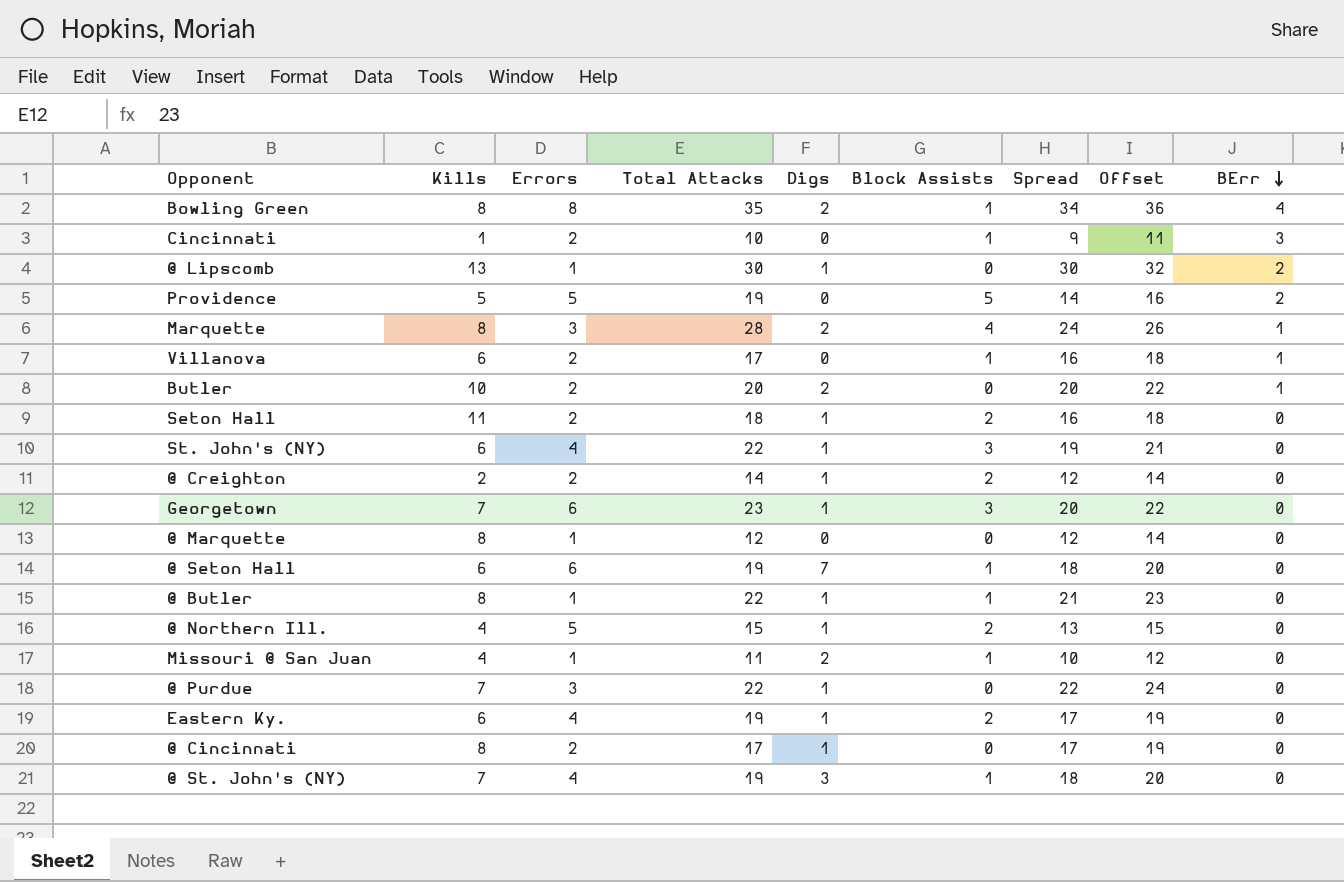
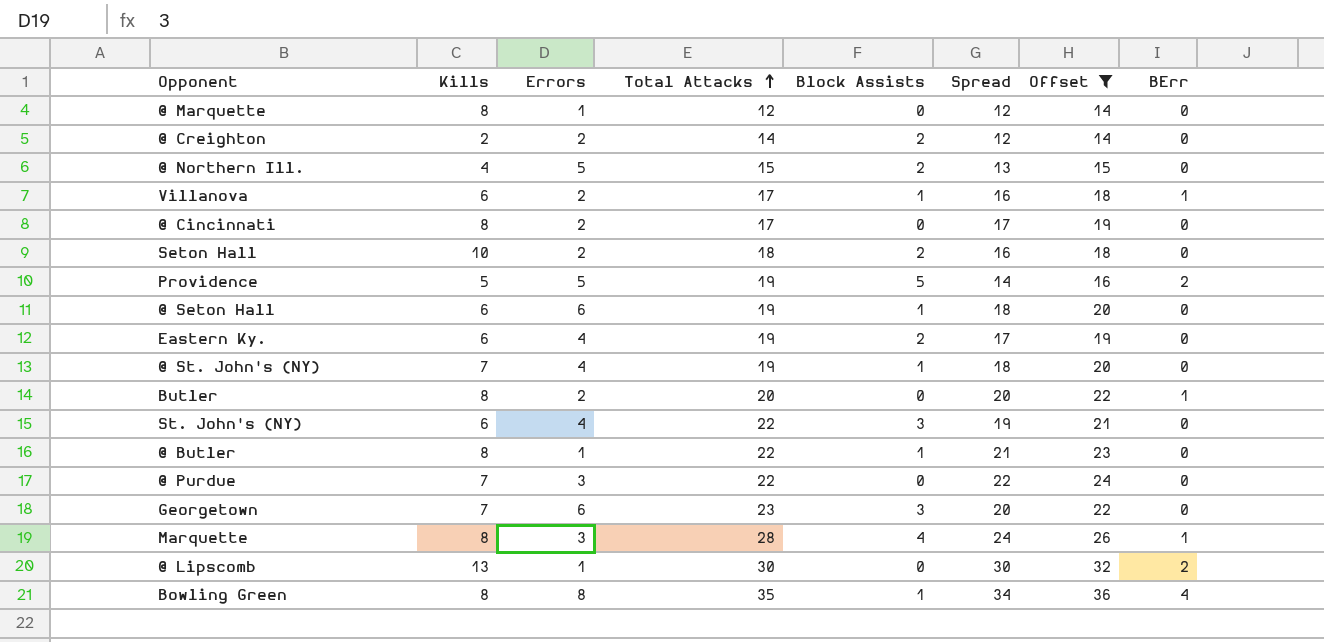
filter: none -> Offset >= 14
row order: BErr descending -> Total Attacks ascending
column Digs | position: 5 -> none
Seton Hall | Kills: 11 -> 10
Butler | Kills: 10 -> 8

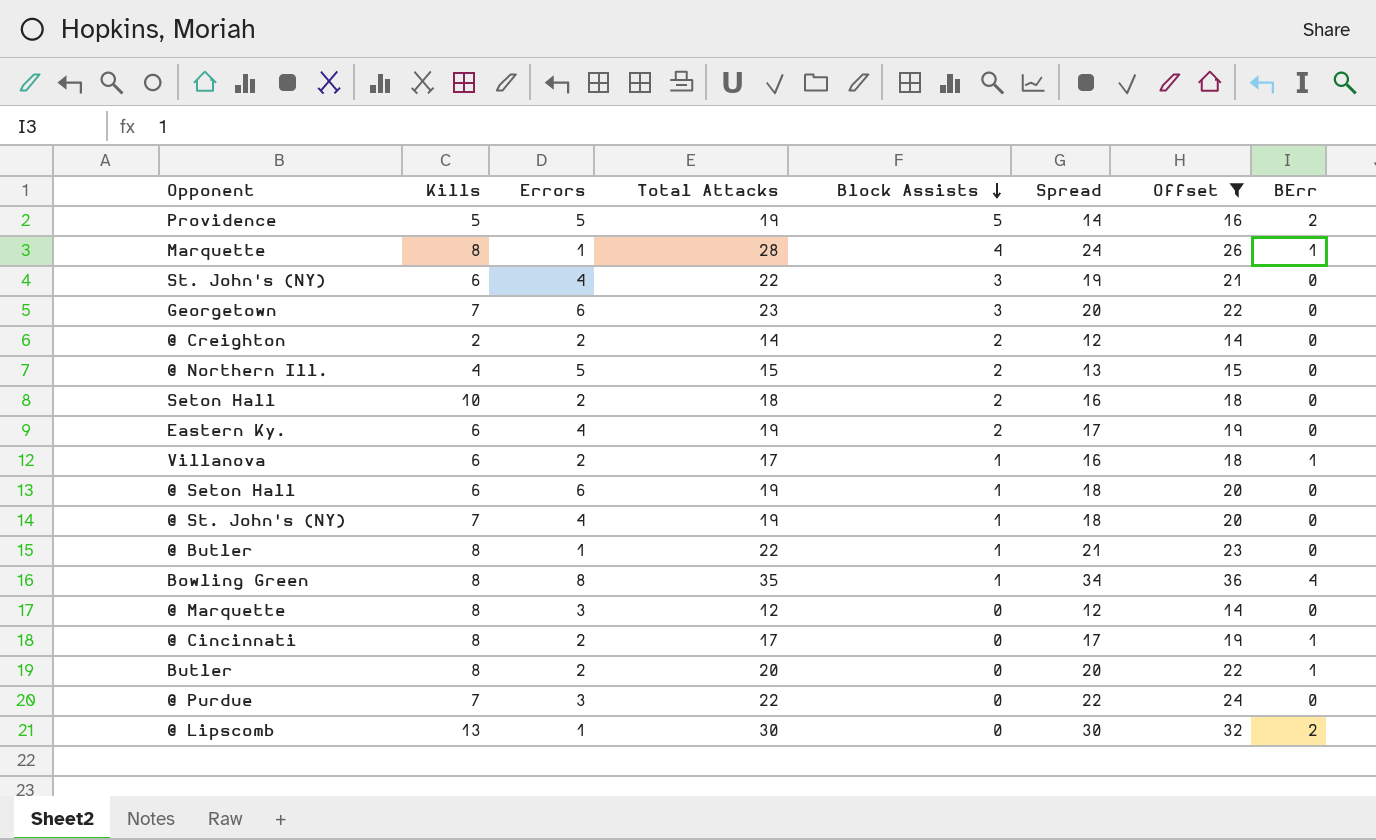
row order: Total Attacks ascending -> Block Assists descending
Marquette | Errors: 3 -> 1
@ Marquette | Errors: 1 -> 3
@ Cincinnati | BErr: 0 -> 1

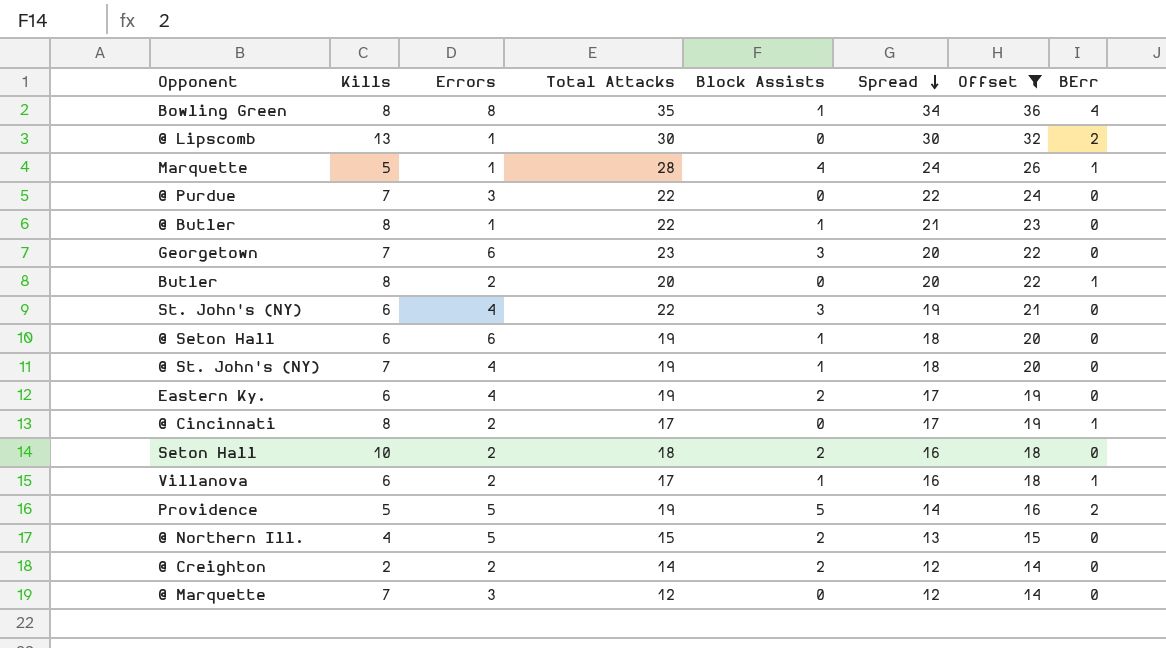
row order: Block Assists descending -> Spread descending
Marquette | Kills: 8 -> 5
@ Marquette | Kills: 8 -> 7

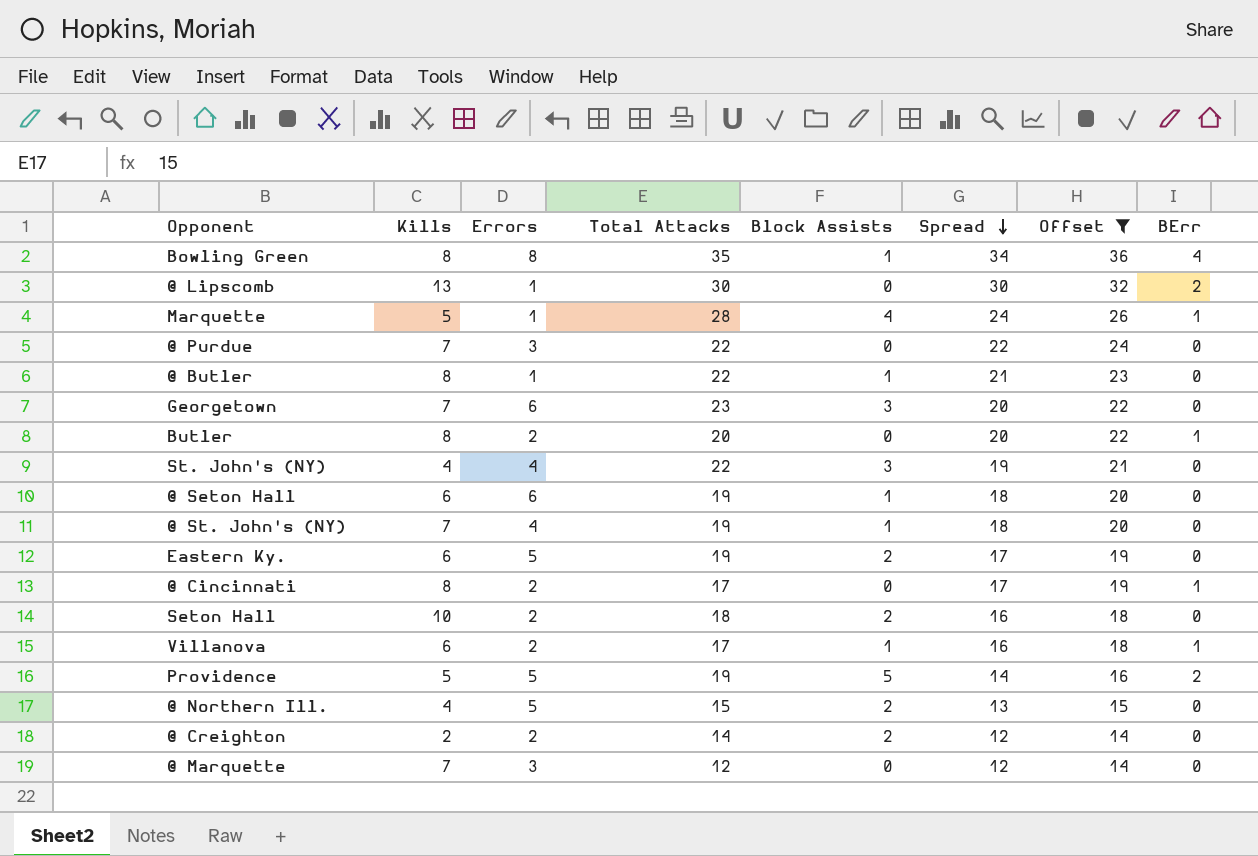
St. John's (NY) | Kills: 6 -> 4
Eastern Ky. | Errors: 4 -> 5

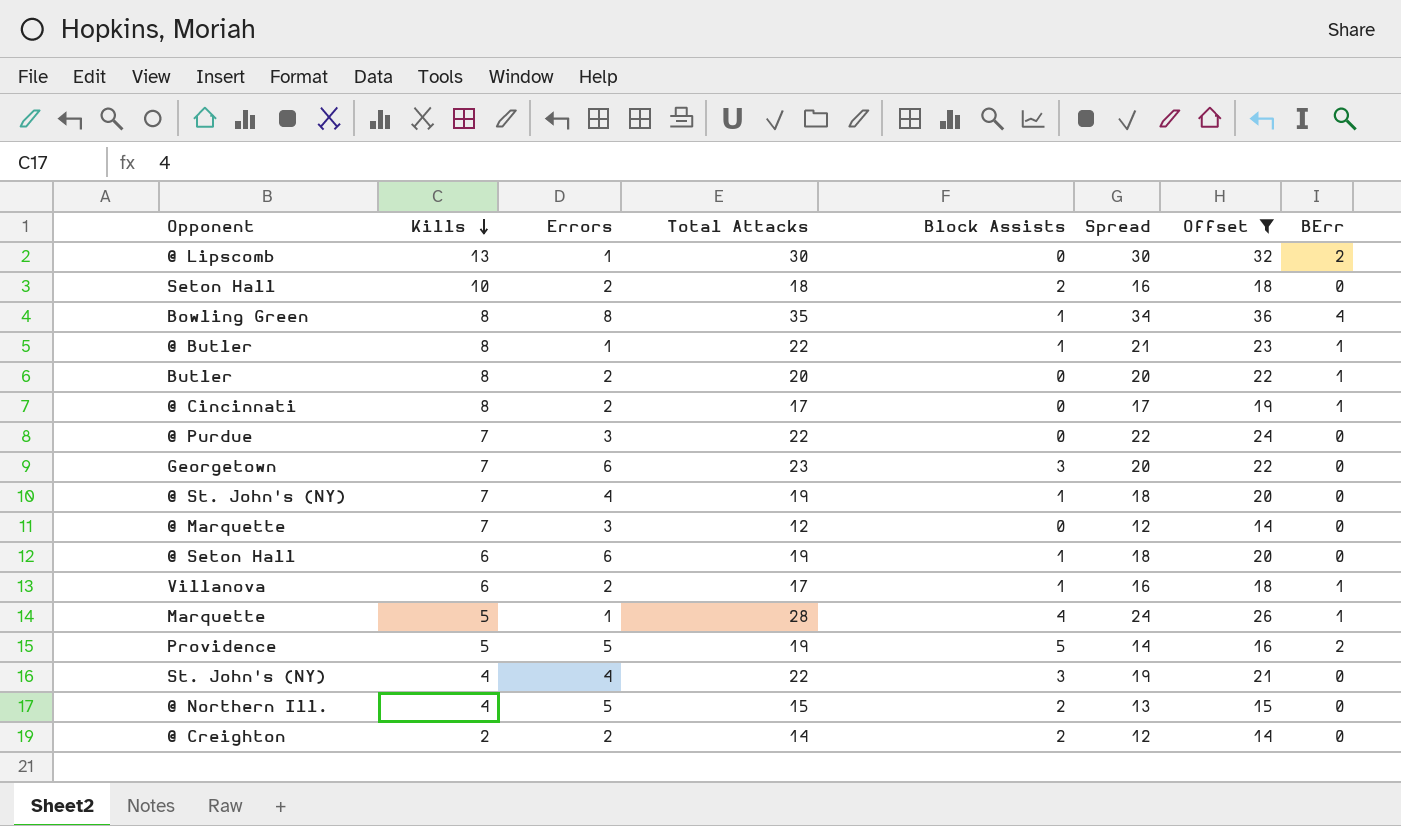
row order: Spread descending -> Kills descending
row Eastern Ky.: 6 | 5 | 19 | 2 | 17 | 19 | 0 -> none
@ Butler | BErr: 0 -> 1

